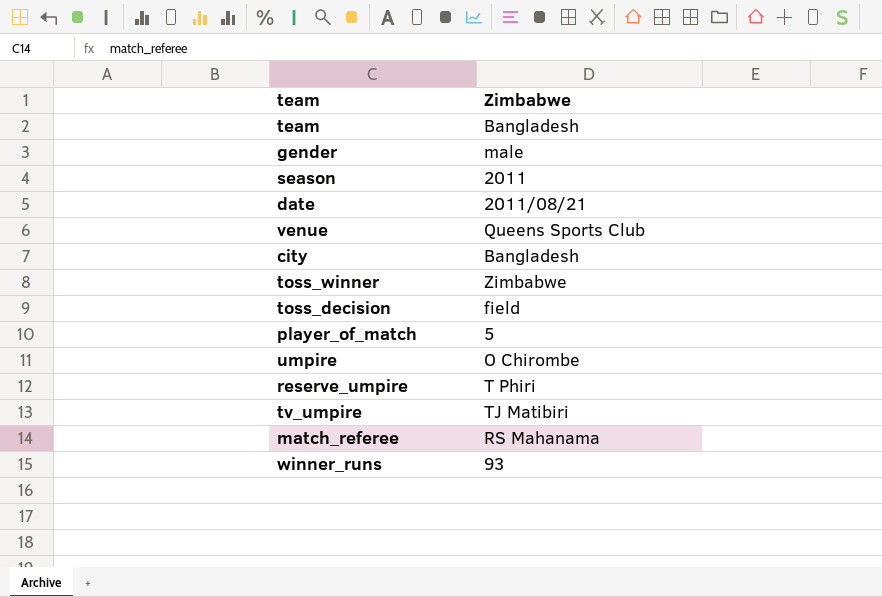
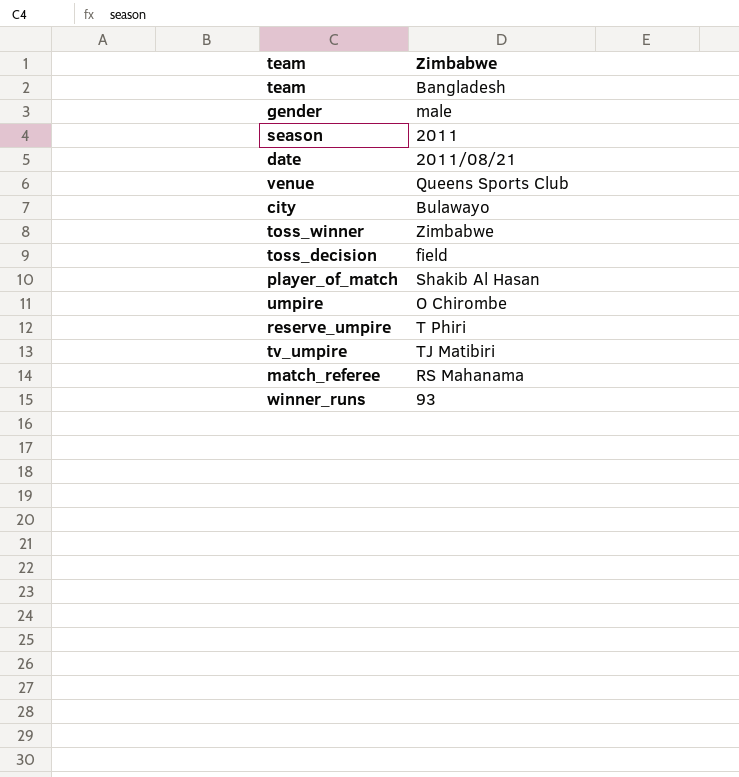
city | Zimbabwe: Bangladesh -> Bulawayo
player_of_match | Zimbabwe: 5 -> Shakib Al Hasan

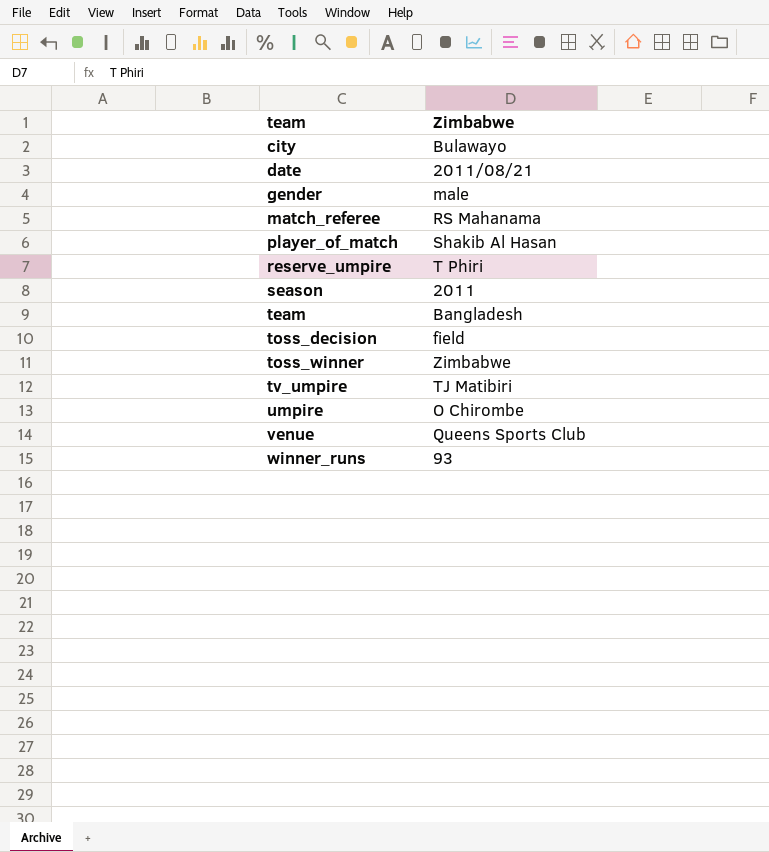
row order: none -> team ascending

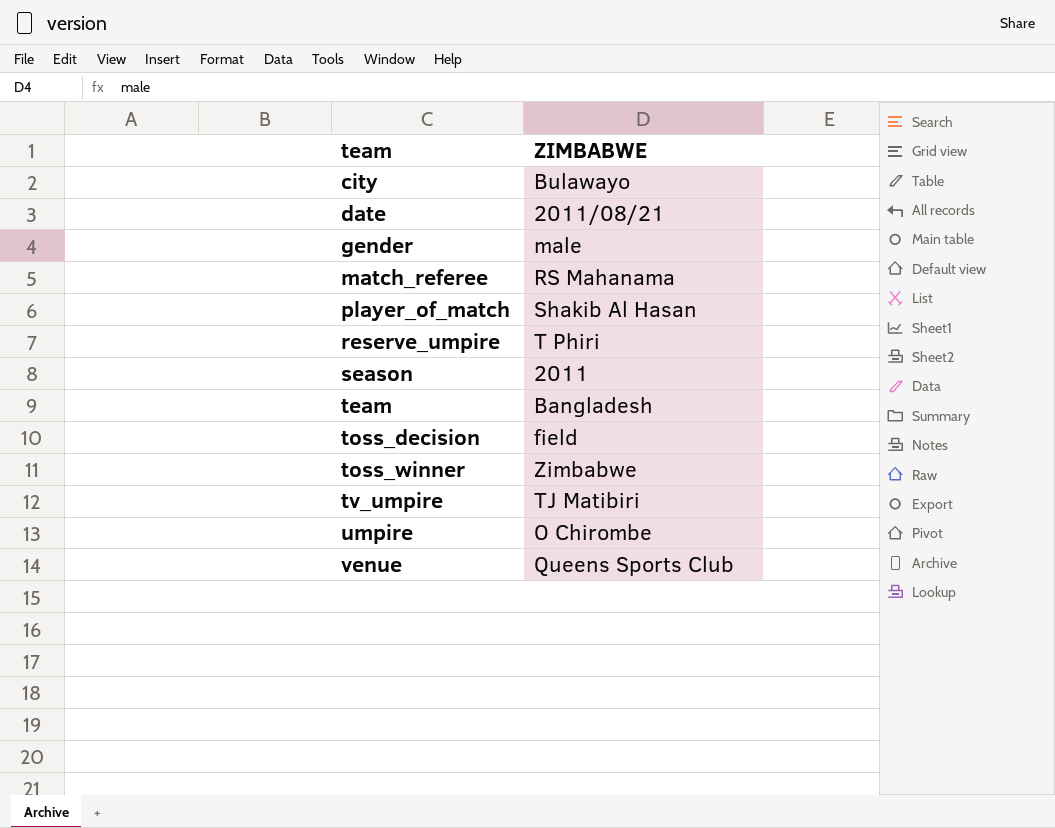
column name: Zimbabwe -> ZIMBABWE
row winner_runs: 93 -> none

